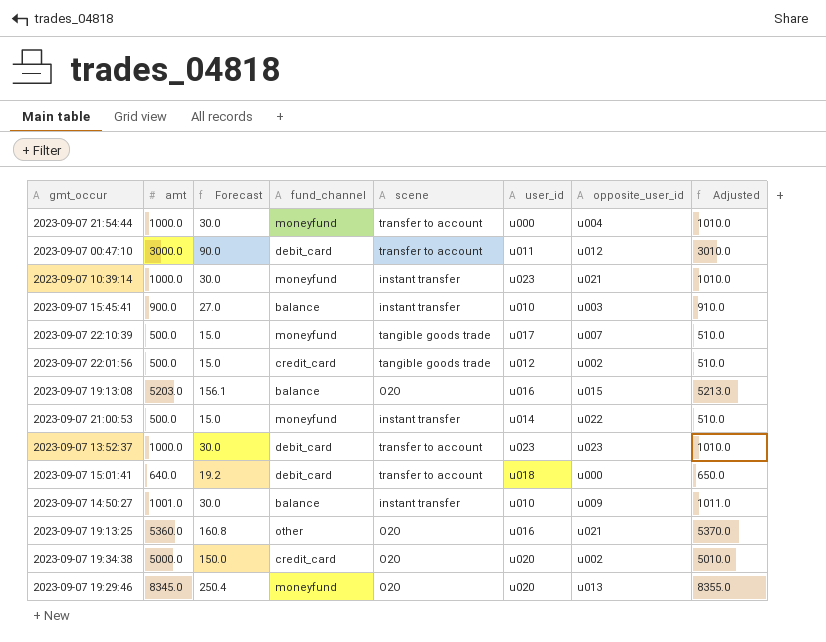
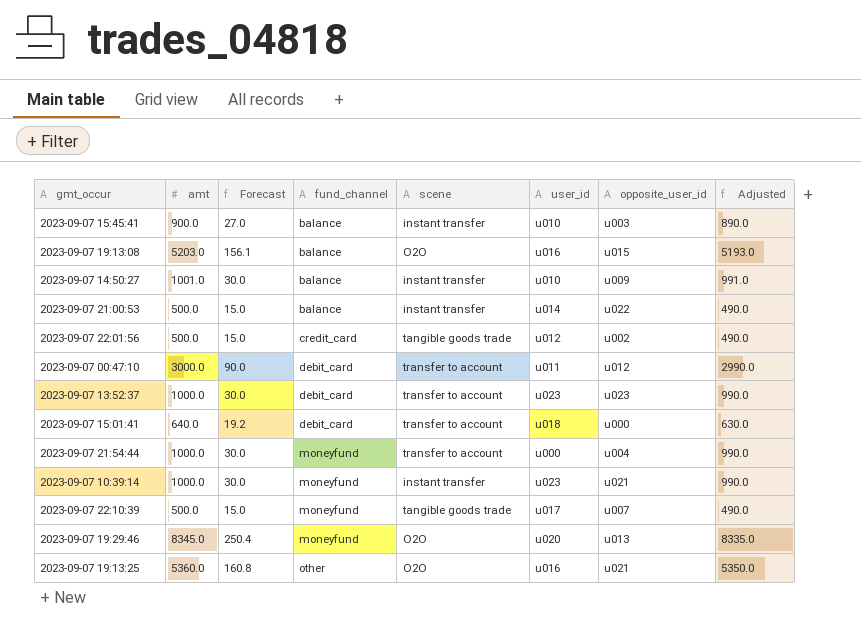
row order: none -> fund_channel ascending
column Adjusted | formula: [amt] + 10 -> [amt] - 10
row 2023-09-07 19:34:38: 5000.0 | 150.0 | credit_card | O2O | u020 | u002 | 5010.0 -> none
2023-09-07 21:00:53 | fund_channel: moneyfund -> balance

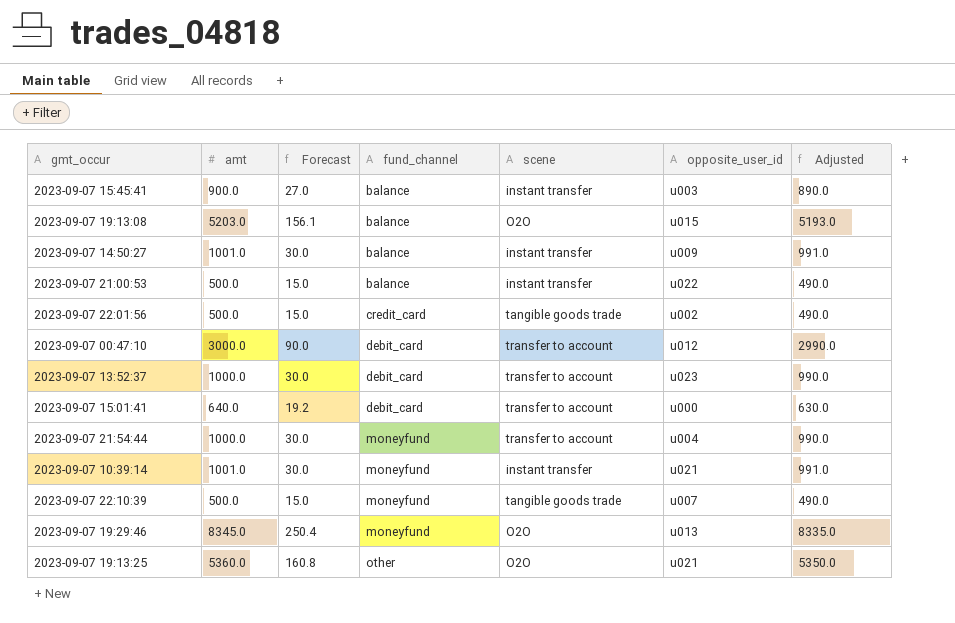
column user_id | position: 6 -> none
2023-09-07 10:39:14 | amt: 1000.0 -> 1001.0
2023-09-07 10:39:14 | Adjusted: 990.0 -> 991.0

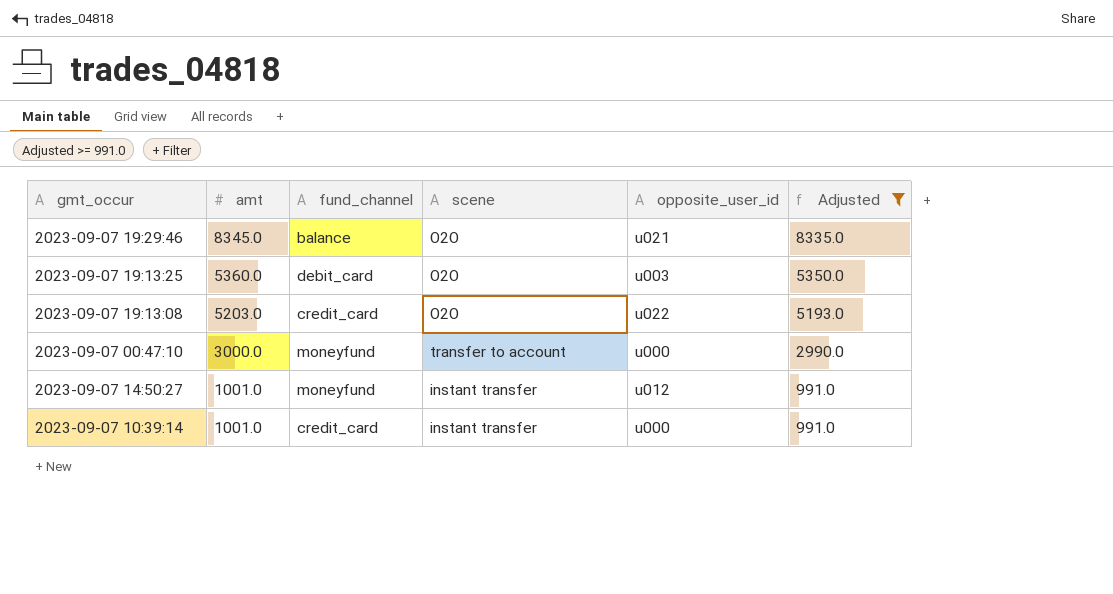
filter: none -> Adjusted >= 991.0
row order: fund_channel ascending -> amt descending
column Forecast | formula: [amt] * 0.03 -> none
2023-09-07 19:29:46 | fund_channel: moneyfund -> balance
2023-09-07 19:29:46 | opposite_user_id: u013 -> u021
2023-09-07 19:13:25 | fund_channel: other -> debit_card
2023-09-07 19:13:25 | opposite_user_id: u021 -> u003
2023-09-07 19:13:08 | fund_channel: balance -> credit_card
2023-09-07 19:13:08 | opposite_user_id: u015 -> u022
2023-09-07 00:47:10 | fund_channel: debit_card -> moneyfund
2023-09-07 00:47:10 | opposite_user_id: u012 -> u000
2023-09-07 14:50:27 | fund_channel: balance -> moneyfund
2023-09-07 14:50:27 | opposite_user_id: u009 -> u012
2023-09-07 10:39:14 | fund_channel: moneyfund -> credit_card
2023-09-07 10:39:14 | opposite_user_id: u021 -> u000

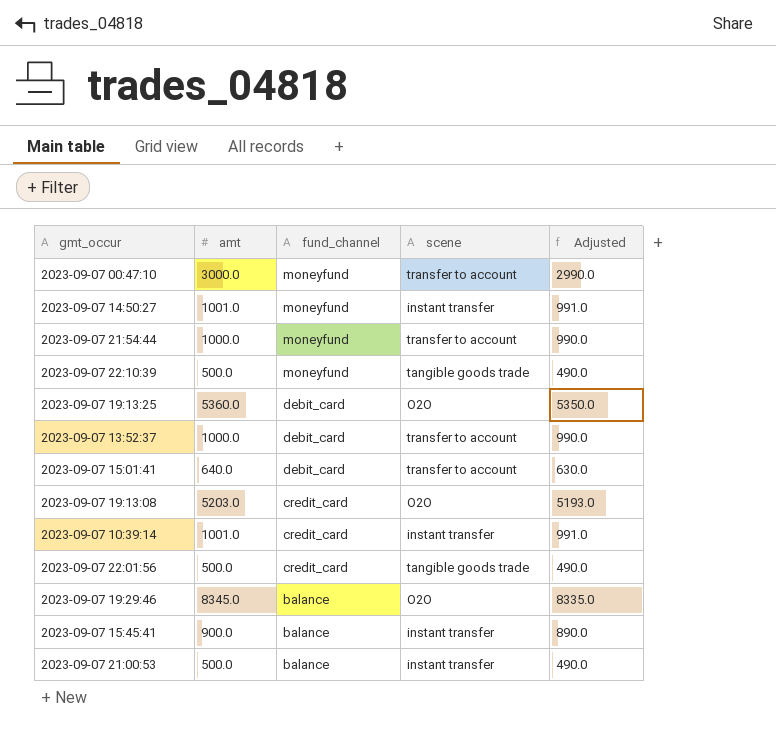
filter: Adjusted >= 991.0 -> none
row order: amt descending -> fund_channel descending
column opposite_user_id | position: 5 -> none

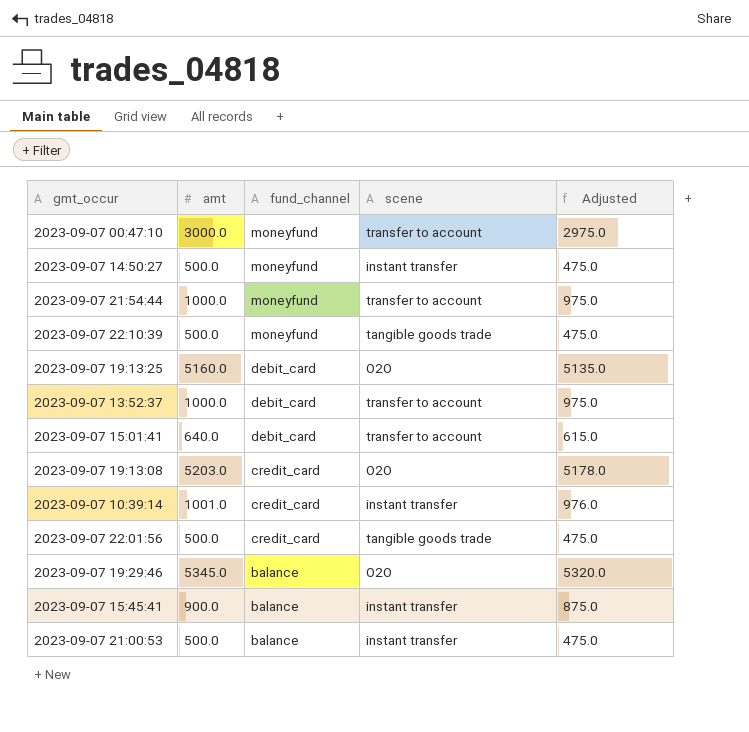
column Adjusted | formula: [amt] - 10 -> [amt] - 25
2023-09-07 14:50:27 | amt: 1001.0 -> 500.0
2023-09-07 19:13:25 | amt: 5360.0 -> 5160.0
2023-09-07 19:29:46 | amt: 8345.0 -> 5345.0

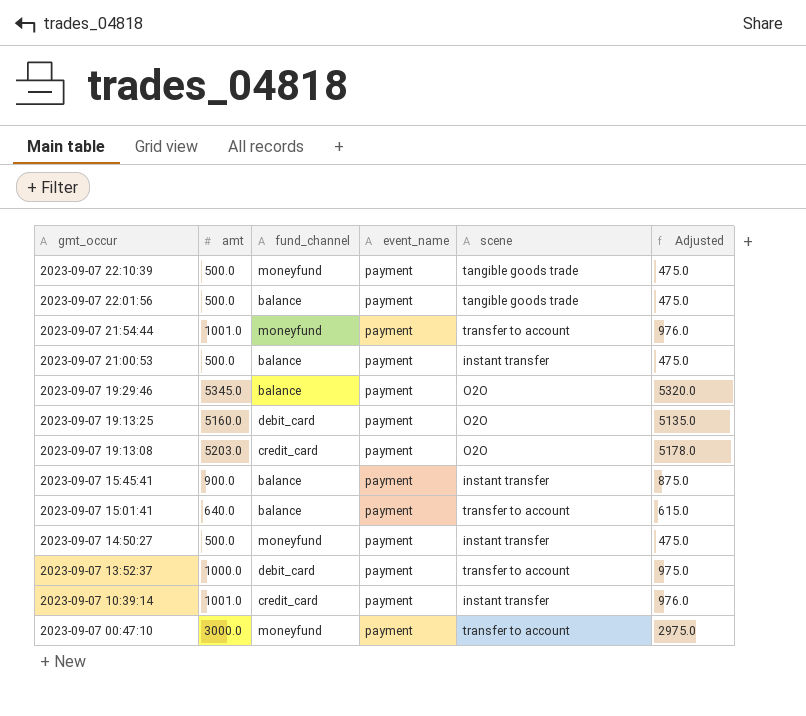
row order: fund_channel descending -> gmt_occur descending
column event_name | position: none -> 4
2023-09-07 22:01:56 | fund_channel: credit_card -> balance
2023-09-07 21:54:44 | amt: 1000.0 -> 1001.0
2023-09-07 21:54:44 | Adjusted: 975.0 -> 976.0
2023-09-07 15:01:41 | fund_channel: debit_card -> balance

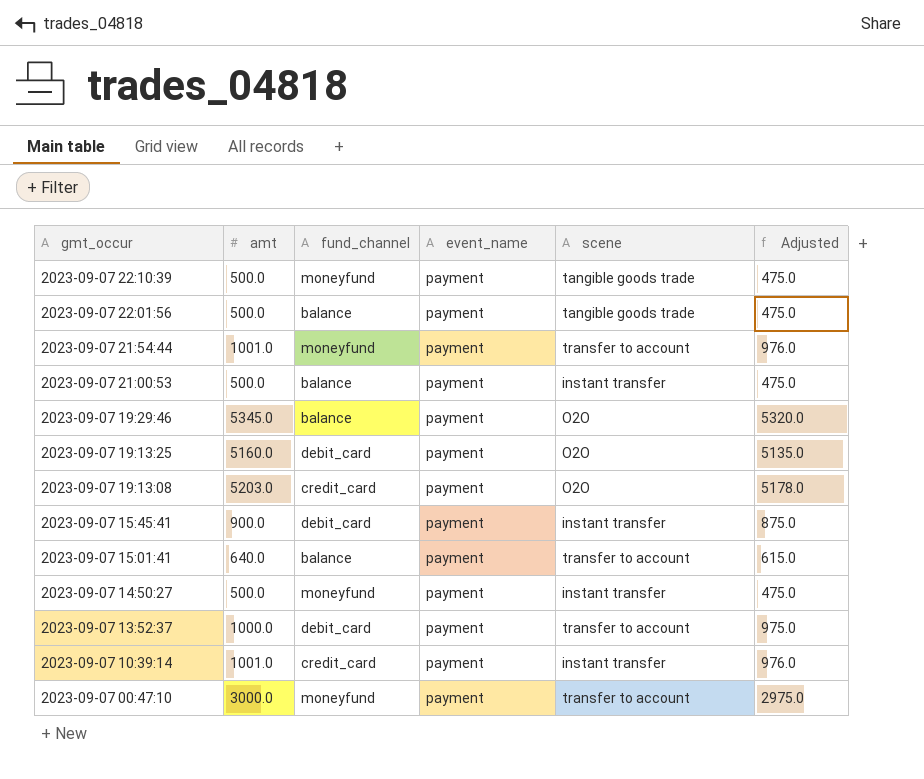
2023-09-07 15:45:41 | fund_channel: balance -> debit_card

